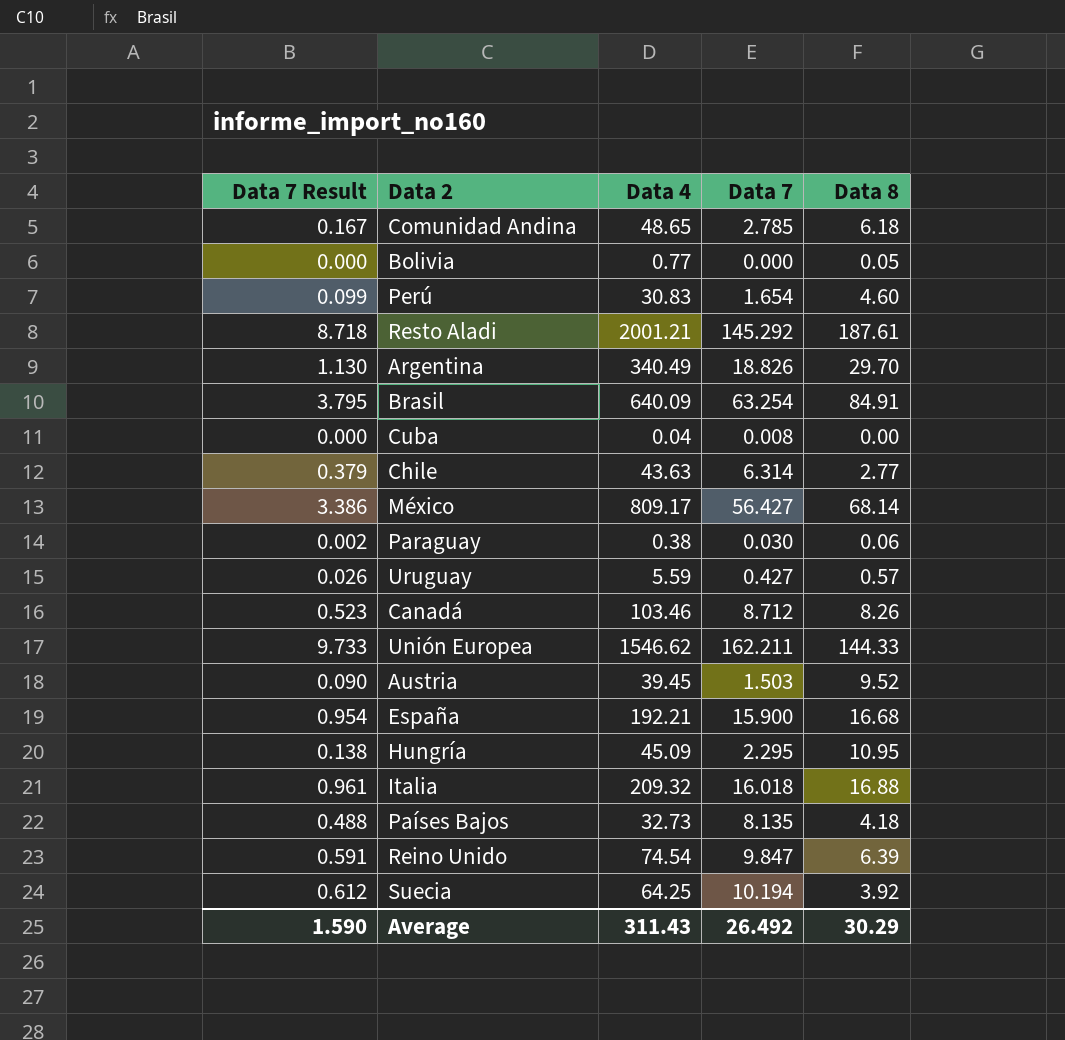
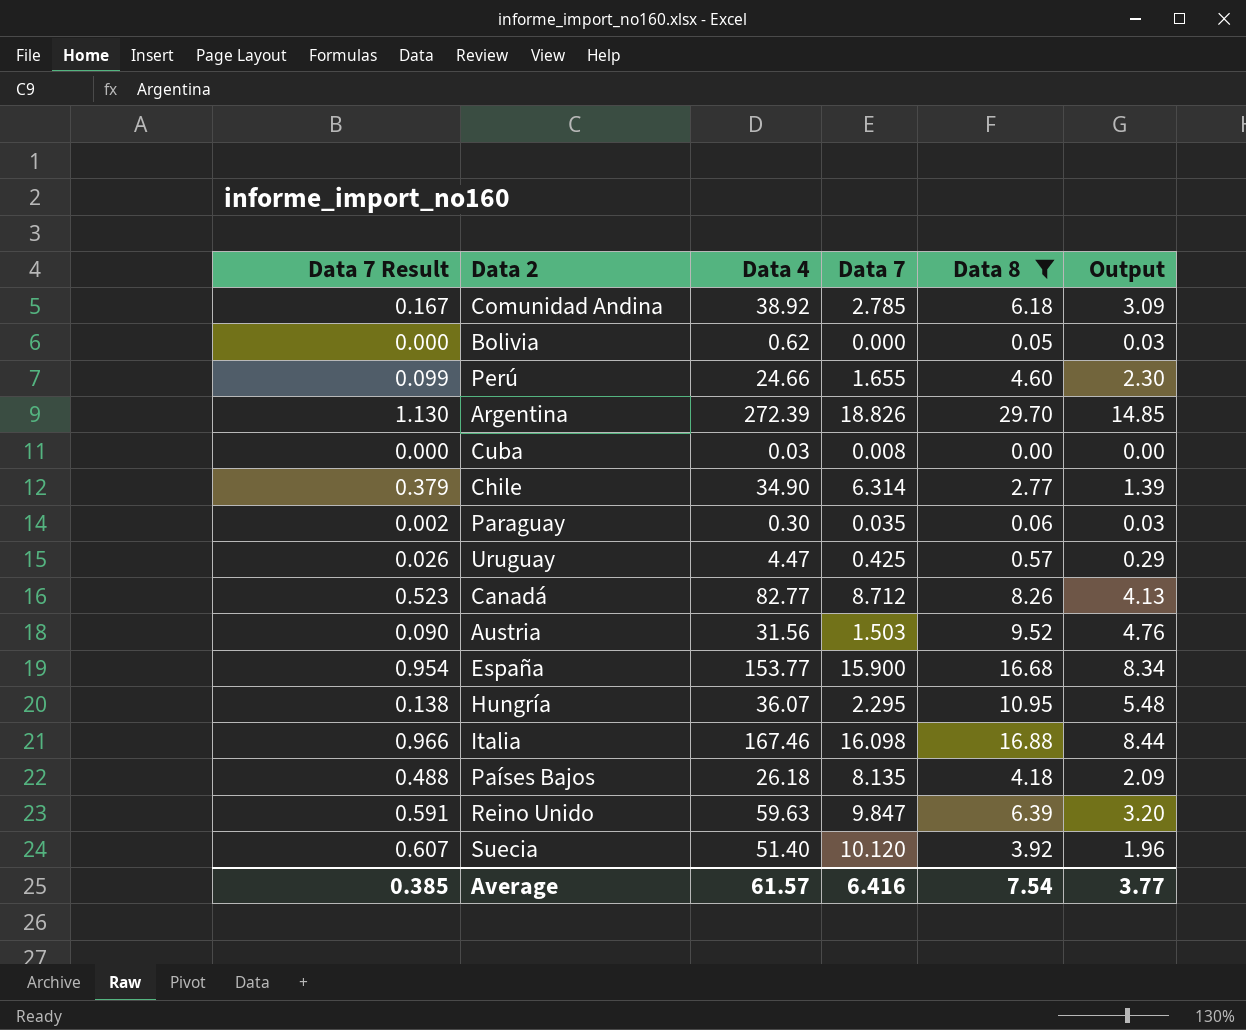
filter: none -> Data 8 <= 29.70
column Output | formula: none -> [Data 8] * 0.5
Comunidad Andina | Data 4: 48.65 -> 38.92
Bolivia | Data 4: 0.77 -> 0.62
Perú | Data 4: 30.83 -> 24.66
Perú | Data 7: 1.654 -> 1.655
Argentina | Data 4: 340.49 -> 272.39
Cuba | Data 4: 0.04 -> 0.03
Chile | Data 4: 43.63 -> 34.90
Paraguay | Data 4: 0.38 -> 0.30
Paraguay | Data 7: 0.030 -> 0.035
Uruguay | Data 4: 5.59 -> 4.47
Uruguay | Data 7: 0.427 -> 0.425
Canadá | Data 4: 103.46 -> 82.77
Austria | Data 4: 39.45 -> 31.56
España | Data 4: 192.21 -> 153.77
Hungría | Data 4: 45.09 -> 36.07
Italia | Data 7 Result: 0.961 -> 0.966
Italia | Data 4: 209.32 -> 167.46
Italia | Data 7: 16.018 -> 16.098
Países Bajos | Data 4: 32.73 -> 26.18
Reino Unido | Data 4: 74.54 -> 59.63
Suecia | Data 7 Result: 0.612 -> 0.607
Suecia | Data 4: 64.25 -> 51.40
Suecia | Data 7: 10.194 -> 10.120
Average | Data 7 Result: 1.590 -> 0.385
Average | Data 4: 311.43 -> 61.57
Average | Data 7: 26.492 -> 6.416
Average | Data 8: 30.29 -> 7.54

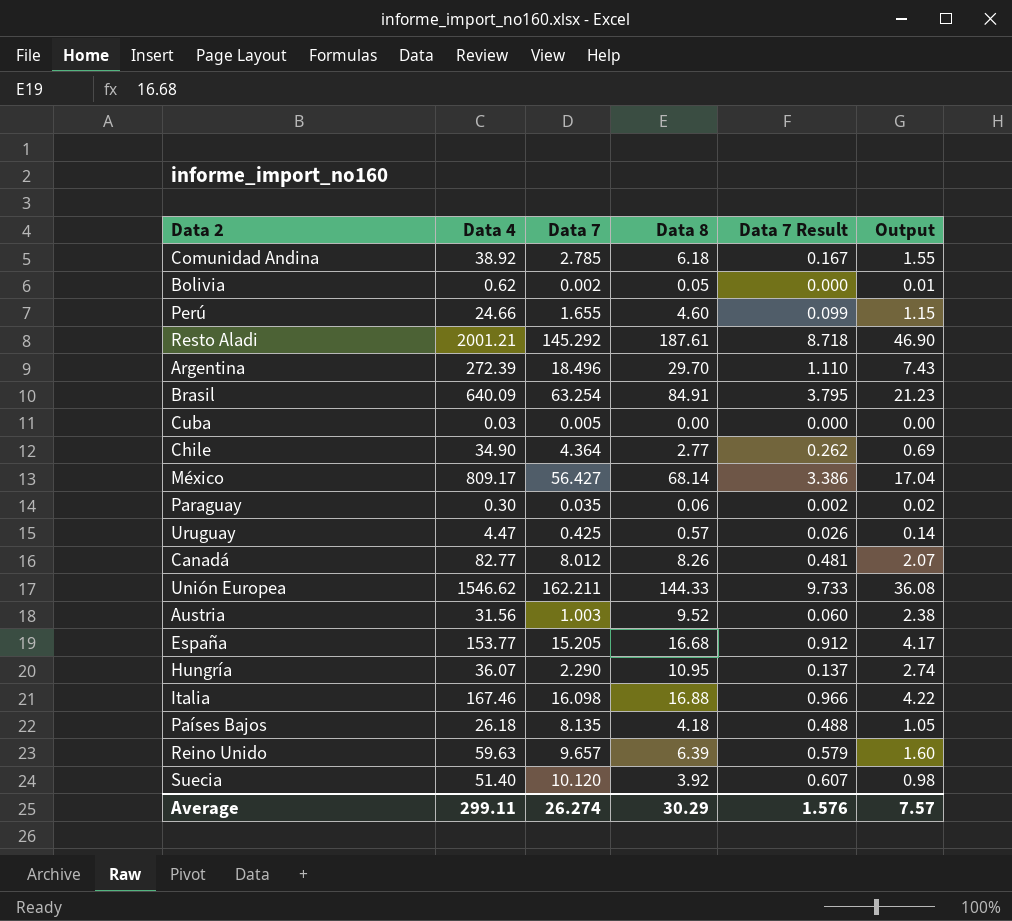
filter: Data 8 <= 29.70 -> none
column Data 7 Result | position: 1 -> 5
column Output | formula: [Data 8] * 0.5 -> [Data 8] * 0.25
Bolivia | Data 7: 0.000 -> 0.002
Argentina | Data 7: 18.826 -> 18.496
Argentina | Data 7 Result: 1.130 -> 1.110
Cuba | Data 7: 0.008 -> 0.005
Chile | Data 7: 6.314 -> 4.364
Chile | Data 7 Result: 0.379 -> 0.262
Canadá | Data 7: 8.712 -> 8.012
Canadá | Data 7 Result: 0.523 -> 0.481
Austria | Data 7: 1.503 -> 1.003
Austria | Data 7 Result: 0.090 -> 0.060
España | Data 7: 15.900 -> 15.205
España | Data 7 Result: 0.954 -> 0.912
Hungría | Data 7: 2.295 -> 2.290
Hungría | Data 7 Result: 0.138 -> 0.137
Reino Unido | Data 7: 9.847 -> 9.657
Reino Unido | Data 7 Result: 0.591 -> 0.579
Average | Data 4: 61.57 -> 299.11
Average | Data 7: 6.416 -> 26.274
Average | Data 8: 7.54 -> 30.29
Average | Data 7 Result: 0.385 -> 1.576
Average | Output: 3.77 -> 7.57

